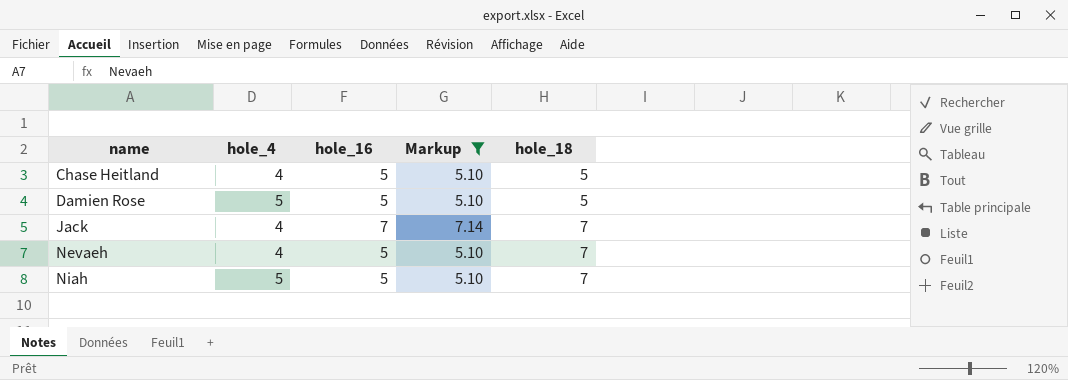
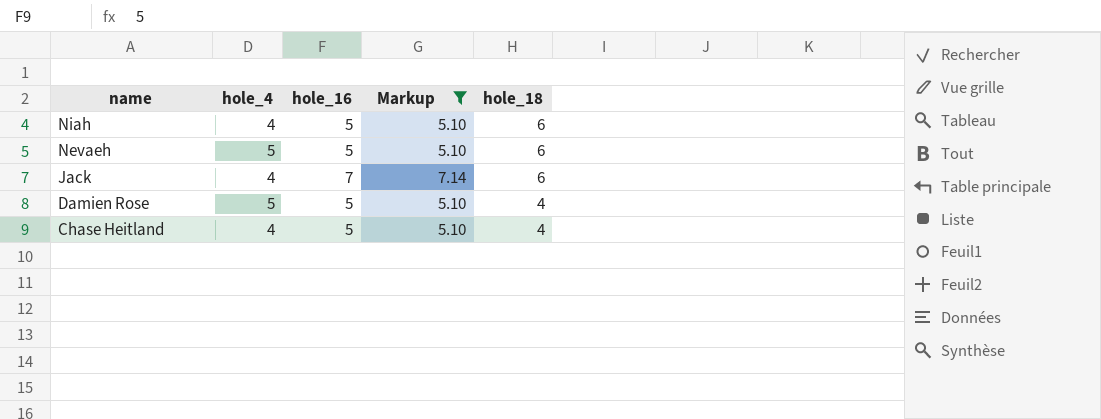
row order: name ascending -> name descending
Niah | hole_4: 5 -> 4
Niah | hole_18: 7 -> 6
Nevaeh | hole_4: 4 -> 5
Nevaeh | hole_18: 7 -> 6
Jack | hole_18: 7 -> 6
Damien Rose | hole_18: 5 -> 4
Chase Heitland | hole_18: 5 -> 4

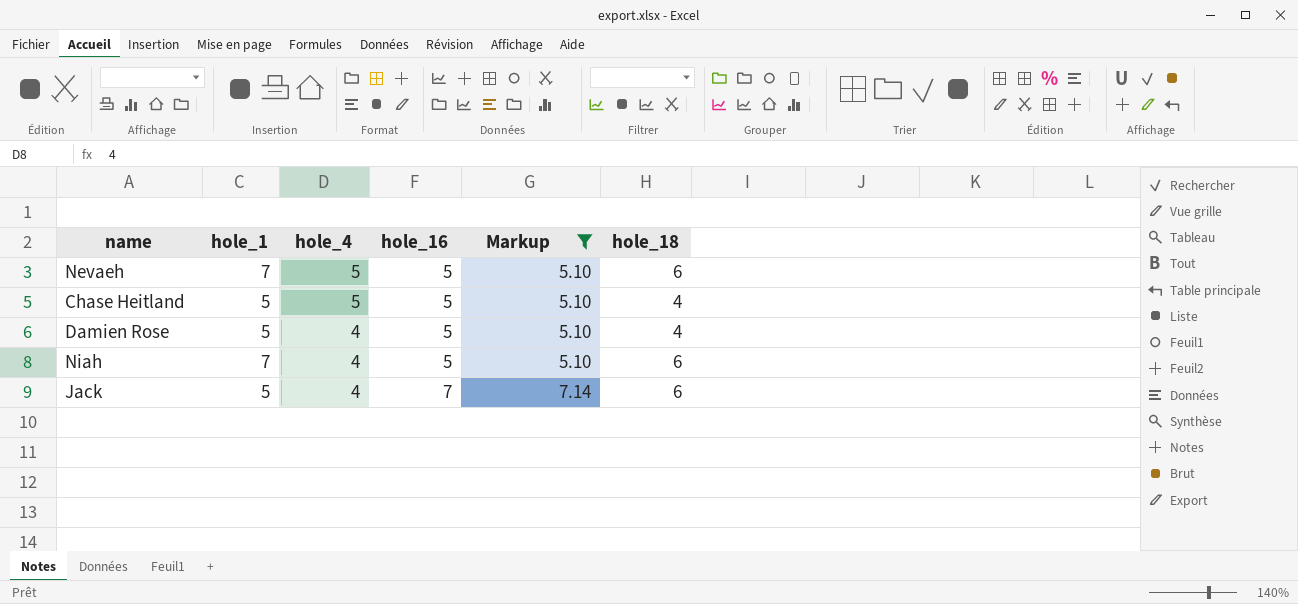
row order: name descending -> hole_4 descending
column hole_1 | position: none -> 2
Chase Heitland | hole_4: 4 -> 5
Damien Rose | hole_4: 5 -> 4

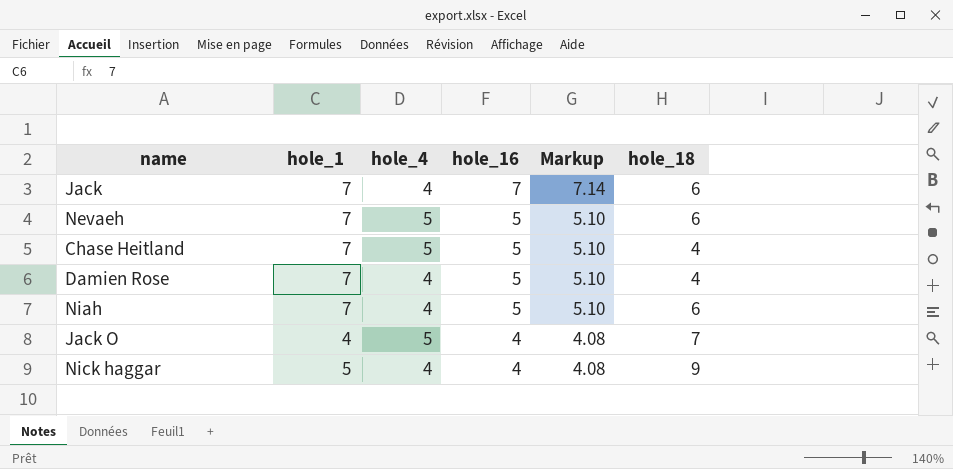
filter: Markup != 4.08 -> none
row order: hole_4 descending -> hole_16 descending
Jack | hole_1: 5 -> 7
Chase Heitland | hole_1: 5 -> 7
Damien Rose | hole_1: 5 -> 7

